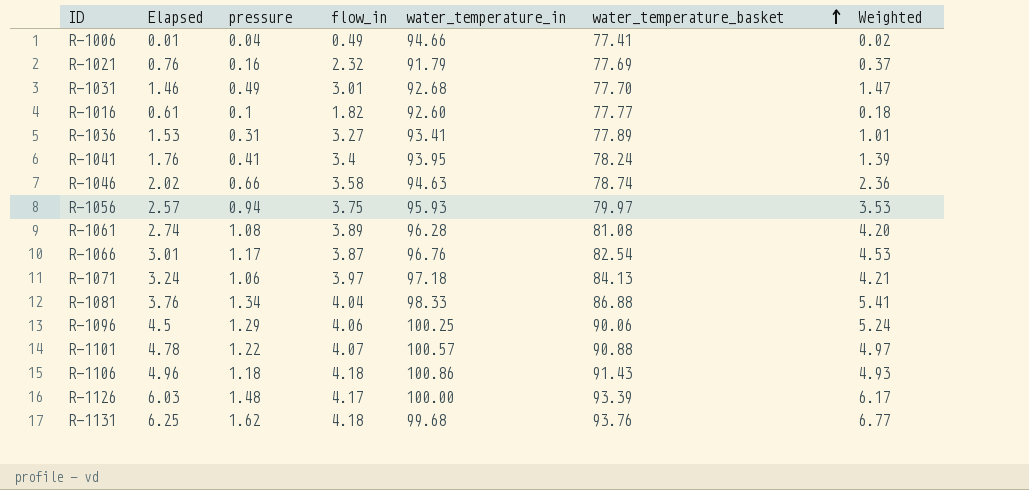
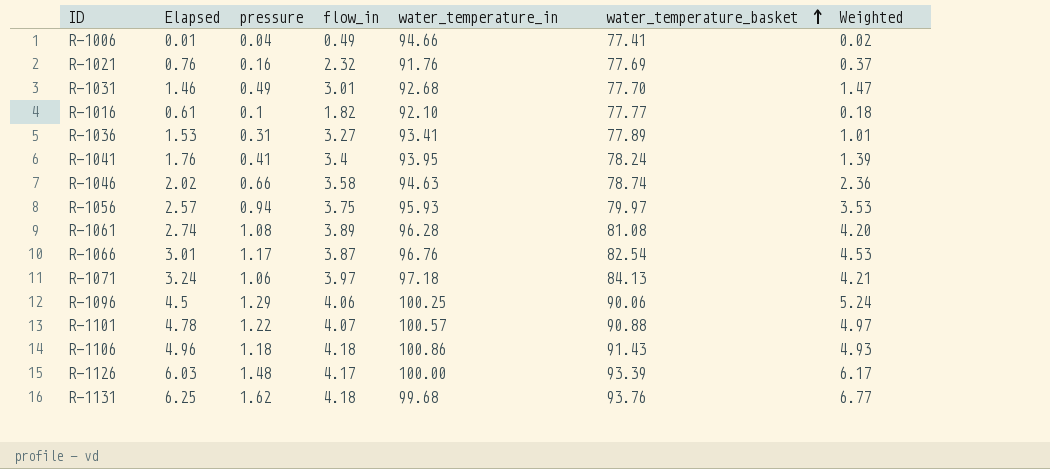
row R-1081: 3.76 | 1.34 | 4.04 | 98.33 | 86.88 | 5.41 -> none
R-1021 | water_temperature_in: 91.79 -> 91.76
R-1016 | water_temperature_in: 92.60 -> 92.10

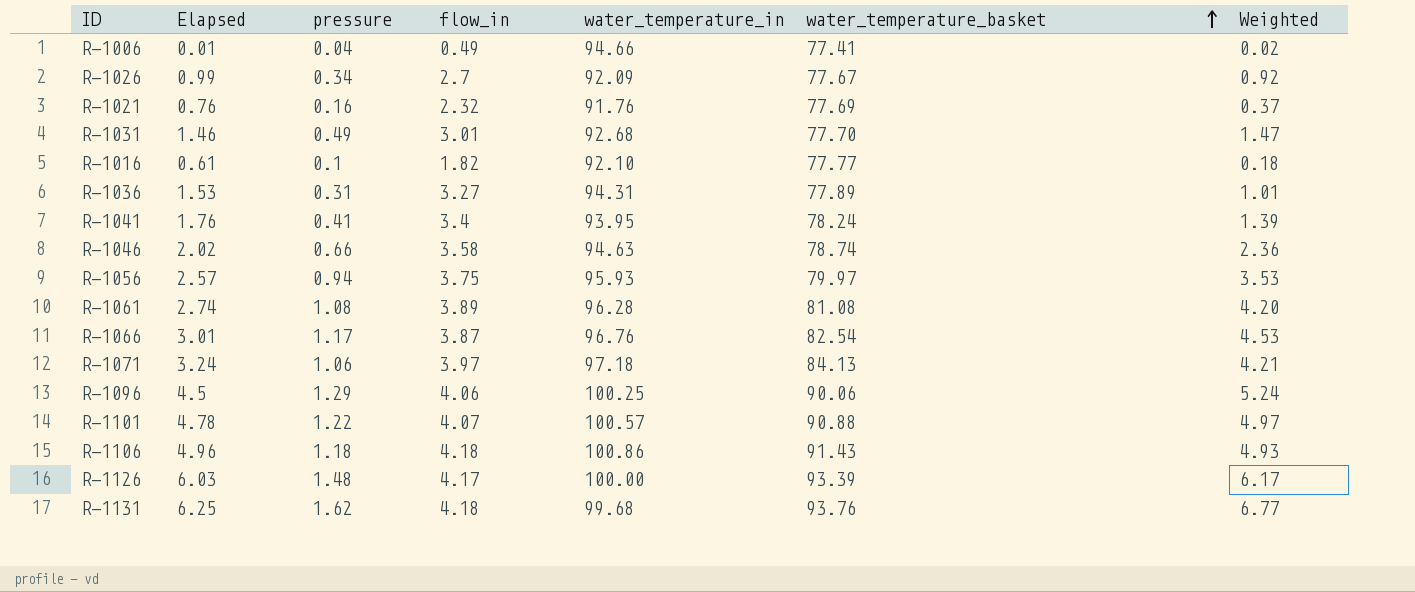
row R-1026: none -> 0.99 | 0.34 | 2.7 | 92.09 | 77.67 | 0.92
R-1036 | water_temperature_in: 93.41 -> 94.31

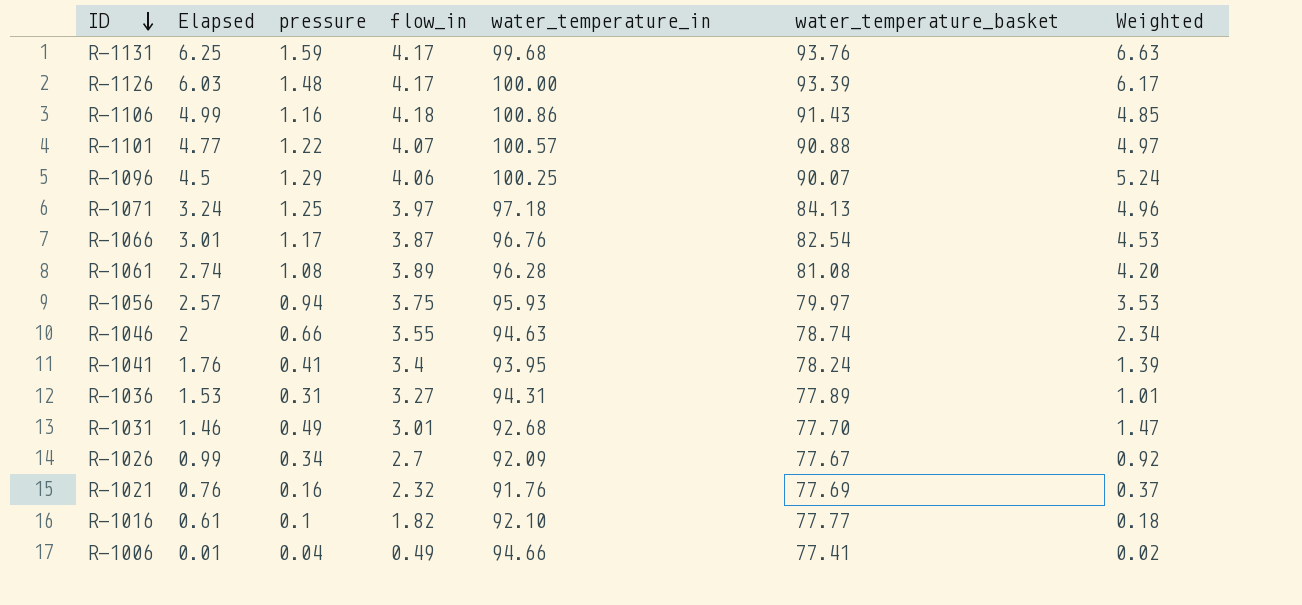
row order: water_temperature_basket ascending -> ID descending
R-1131 | pressure: 1.62 -> 1.59
R-1131 | flow_in: 4.18 -> 4.17
R-1131 | Weighted: 6.77 -> 6.63
R-1106 | Elapsed: 4.96 -> 4.99
R-1106 | pressure: 1.18 -> 1.16
R-1106 | Weighted: 4.93 -> 4.85
R-1101 | Elapsed: 4.78 -> 4.77
R-1096 | water_temperature_basket: 90.06 -> 90.07
R-1071 | pressure: 1.06 -> 1.25
R-1071 | Weighted: 4.21 -> 4.96
R-1046 | Elapsed: 2.02 -> 2
R-1046 | flow_in: 3.58 -> 3.55
R-1046 | Weighted: 2.36 -> 2.34

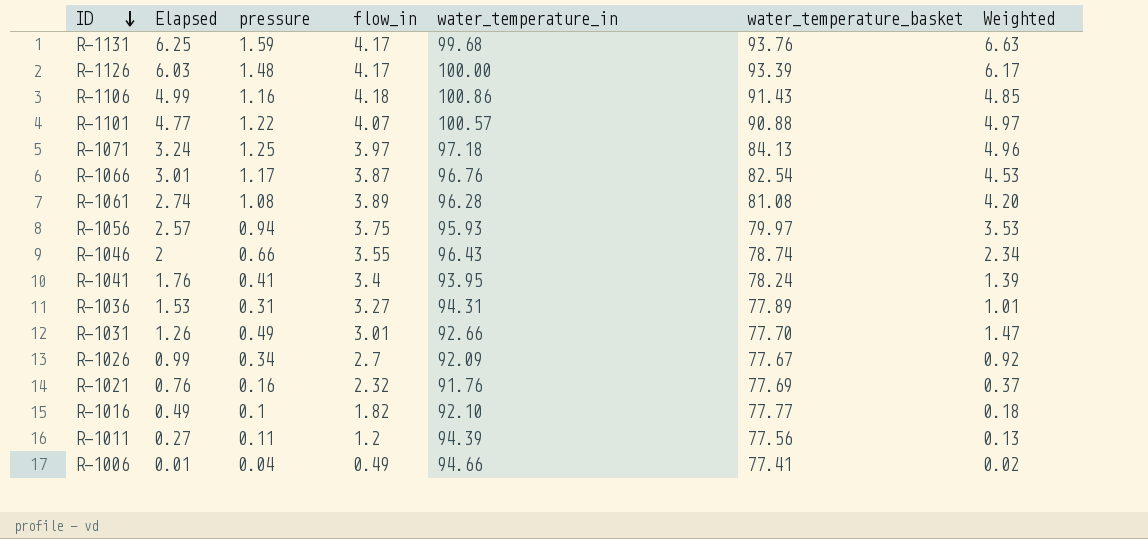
row R-1096: 4.5 | 1.29 | 4.06 | 100.25 | 90.07 | 5.24 -> none
R-1046 | water_temperature_in: 94.63 -> 96.43
R-1031 | Elapsed: 1.46 -> 1.26
R-1031 | water_temperature_in: 92.68 -> 92.66
R-1016 | Elapsed: 0.61 -> 0.49
row R-1011: none -> 0.27 | 0.11 | 1.2 | 94.39 | 77.56 | 0.13

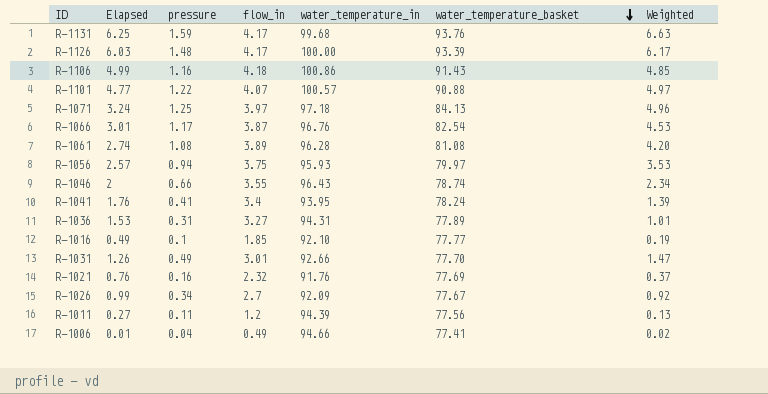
row order: ID descending -> water_temperature_basket descending
R-1016 | flow_in: 1.82 -> 1.85
R-1016 | Weighted: 0.18 -> 0.19

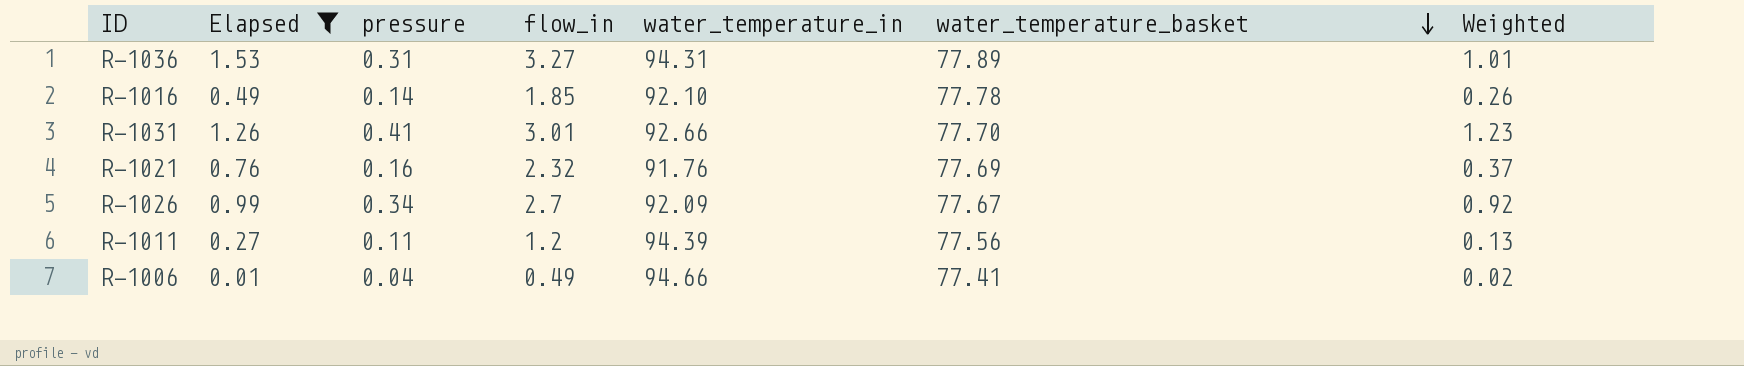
filter: none -> Elapsed <= 1.53
R-1016 | pressure: 0.1 -> 0.14
R-1016 | water_temperature_basket: 77.77 -> 77.78
R-1016 | Weighted: 0.19 -> 0.26
R-1031 | pressure: 0.49 -> 0.41
R-1031 | Weighted: 1.47 -> 1.23

